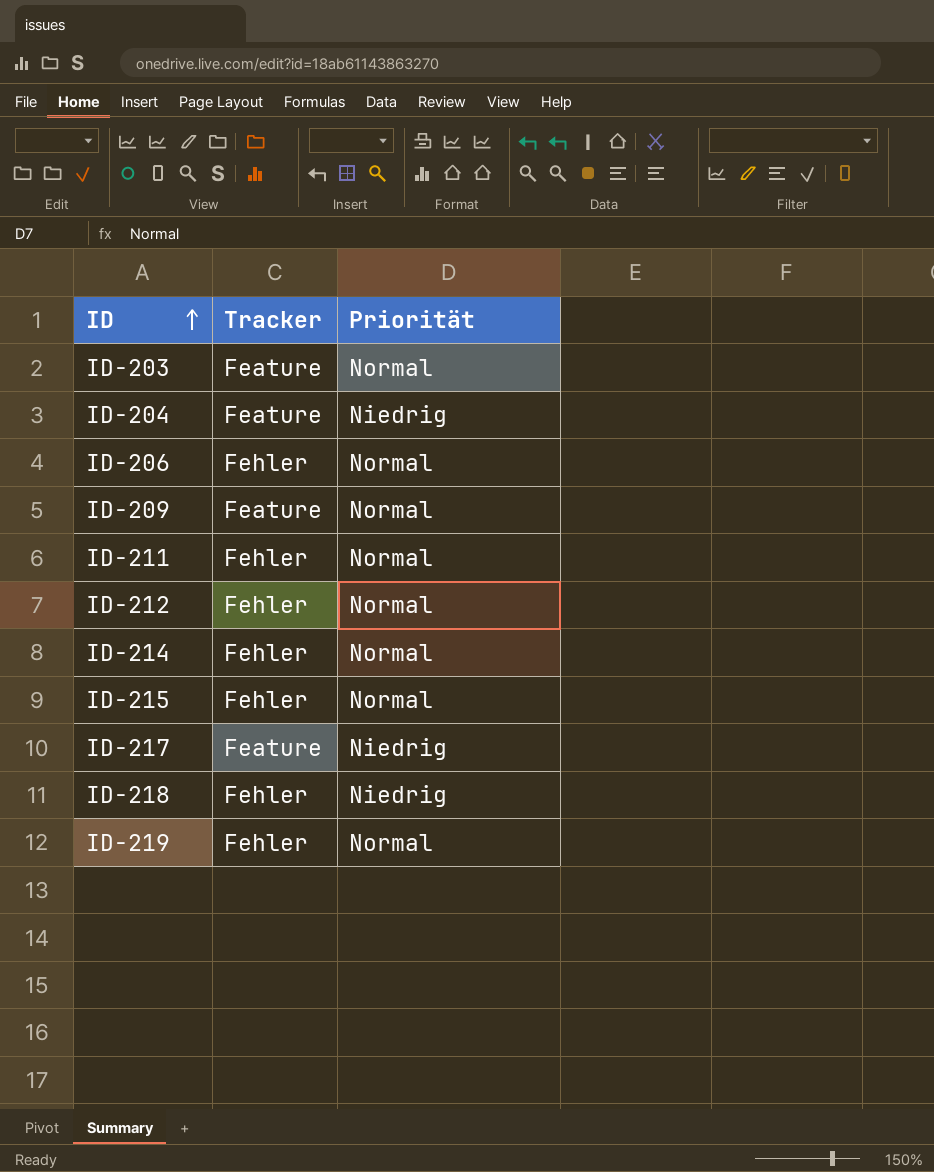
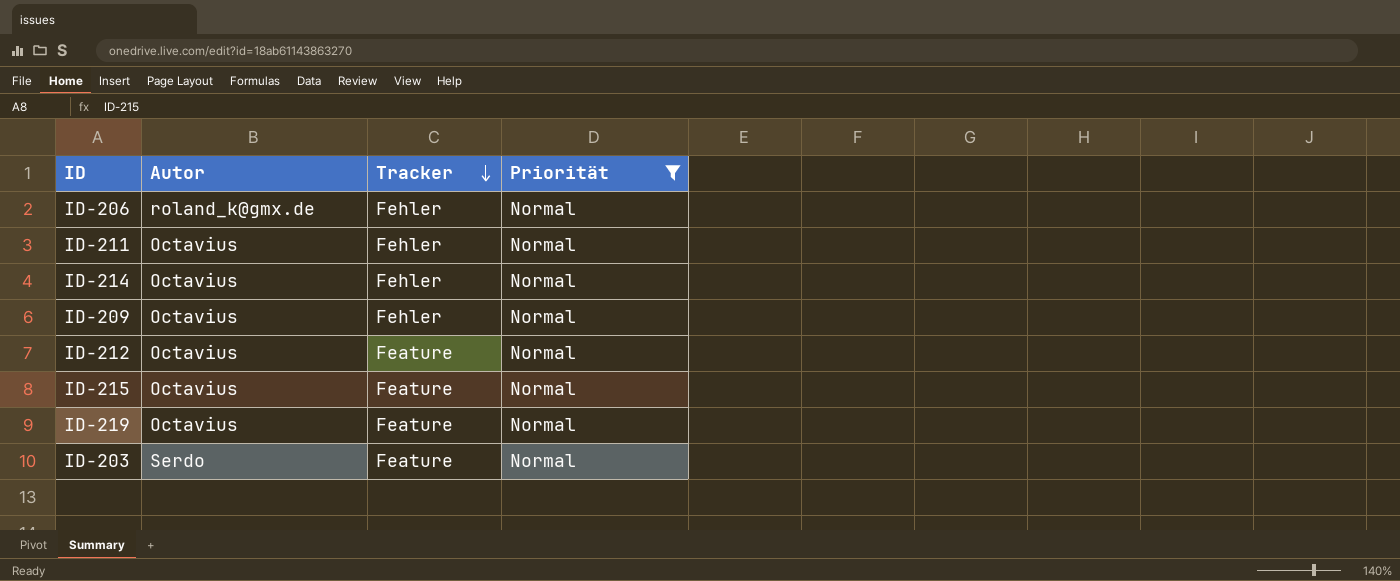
filter: none -> Priorität = Normal
row order: ID ascending -> Tracker descending
column Autor | position: none -> 2
ID-209 | Tracker: Feature -> Fehler
ID-212 | Tracker: Fehler -> Feature
ID-215 | Tracker: Fehler -> Feature
ID-219 | Tracker: Fehler -> Feature

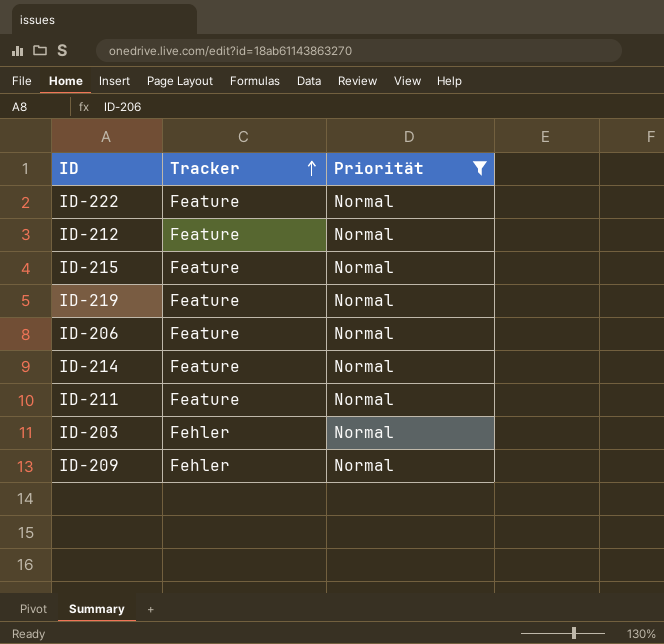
row order: Tracker descending -> Tracker ascending
column Autor | position: 2 -> none
row ID-222: none -> Feature | Normal
ID-206 | Tracker: Fehler -> Feature
ID-214 | Tracker: Fehler -> Feature
ID-211 | Tracker: Fehler -> Feature
ID-203 | Tracker: Feature -> Fehler

